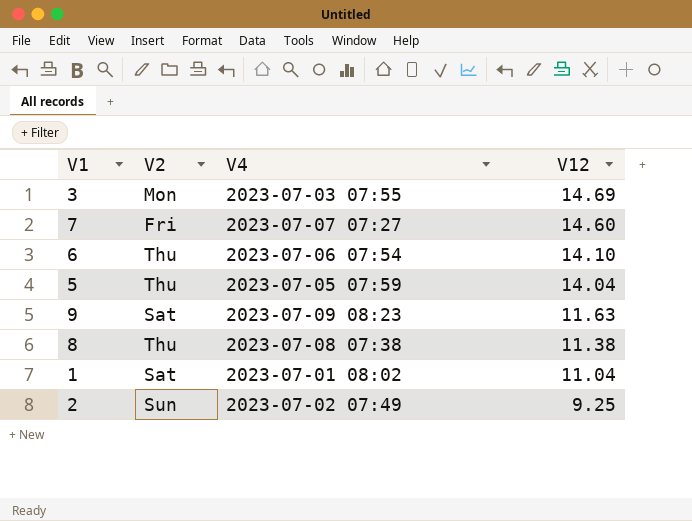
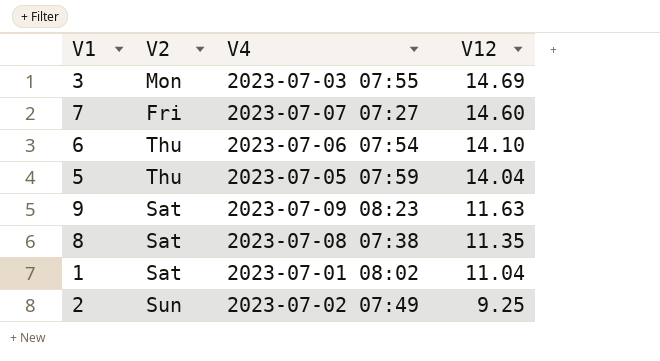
8 | V2: Thu -> Sat
8 | V12: 11.38 -> 11.35

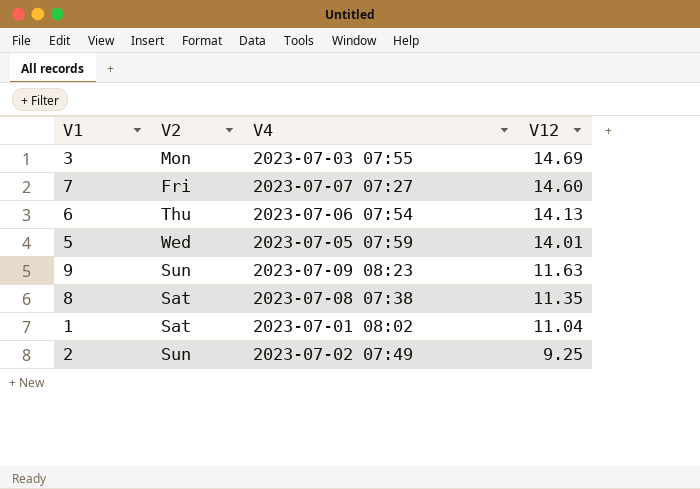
6 | V12: 14.10 -> 14.13
5 | V2: Thu -> Wed
5 | V12: 14.04 -> 14.01
9 | V2: Sat -> Sun

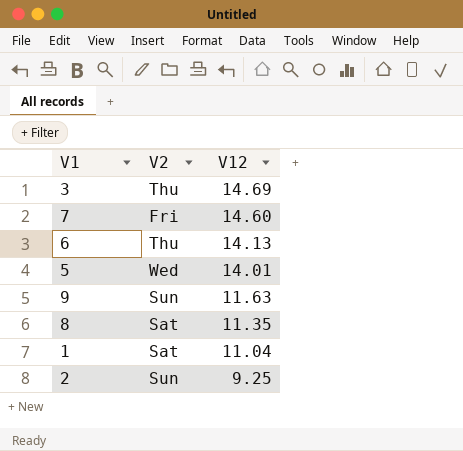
column V4 | position: 3 -> none
3 | V2: Mon -> Thu

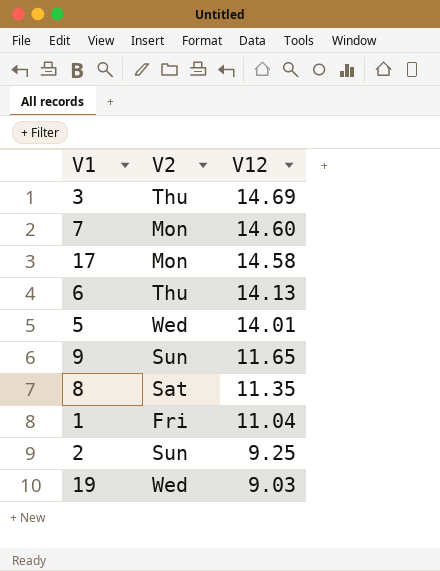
7 | V2: Fri -> Mon
row 17: none -> Mon | 14.58
9 | V12: 11.63 -> 11.65
1 | V2: Sat -> Fri
row 19: none -> Wed | 9.03

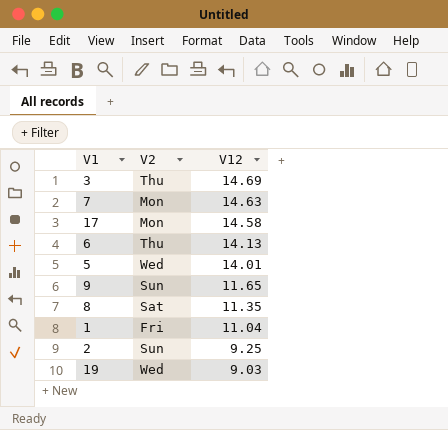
7 | V12: 14.60 -> 14.63

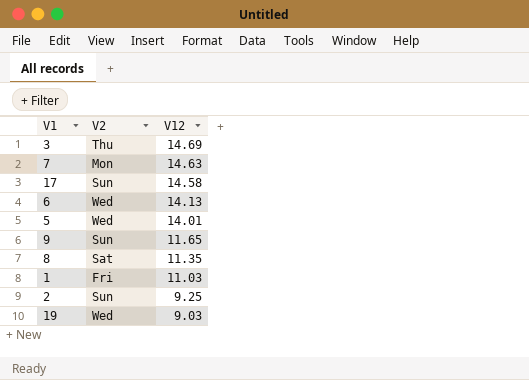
17 | V2: Mon -> Sun
6 | V2: Thu -> Wed
1 | V12: 11.04 -> 11.03

